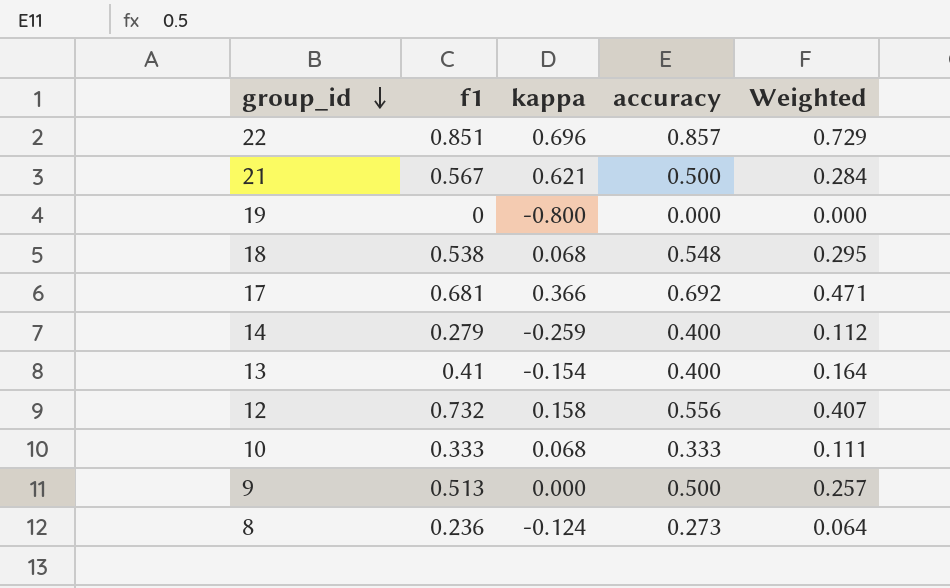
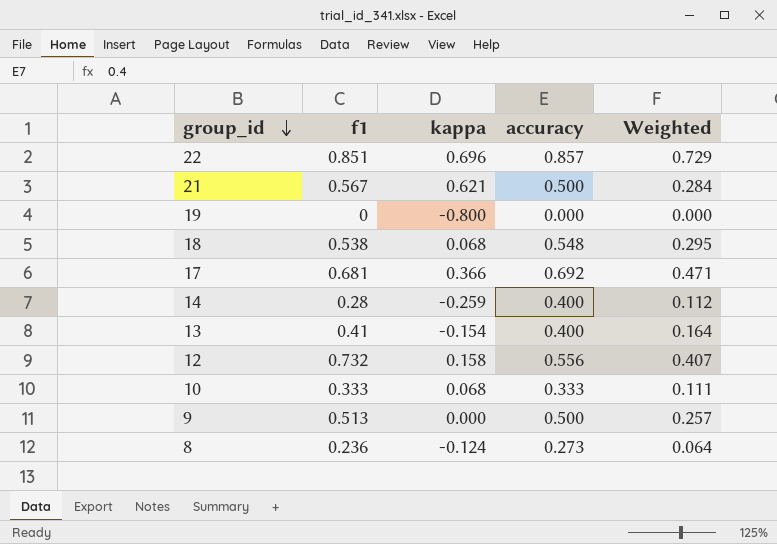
14 | f1: 0.279 -> 0.28

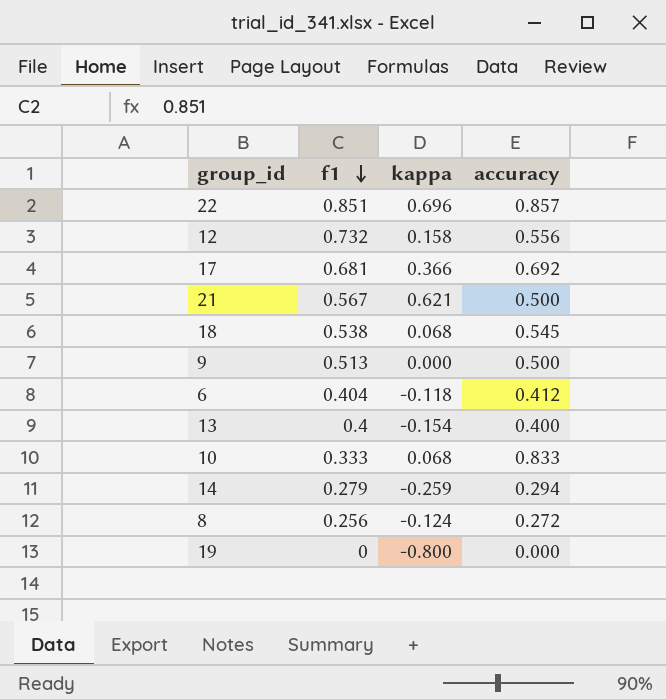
row order: group_id descending -> f1 descending
column Weighted | formula: [f1] * [accuracy] -> none
18 | accuracy: 0.548 -> 0.545
row 6: none -> 0.404 | -0.118 | 0.412
13 | f1: 0.41 -> 0.4
10 | accuracy: 0.333 -> 0.833
14 | f1: 0.28 -> 0.279
14 | accuracy: 0.400 -> 0.294
8 | f1: 0.236 -> 0.256
8 | accuracy: 0.273 -> 0.272

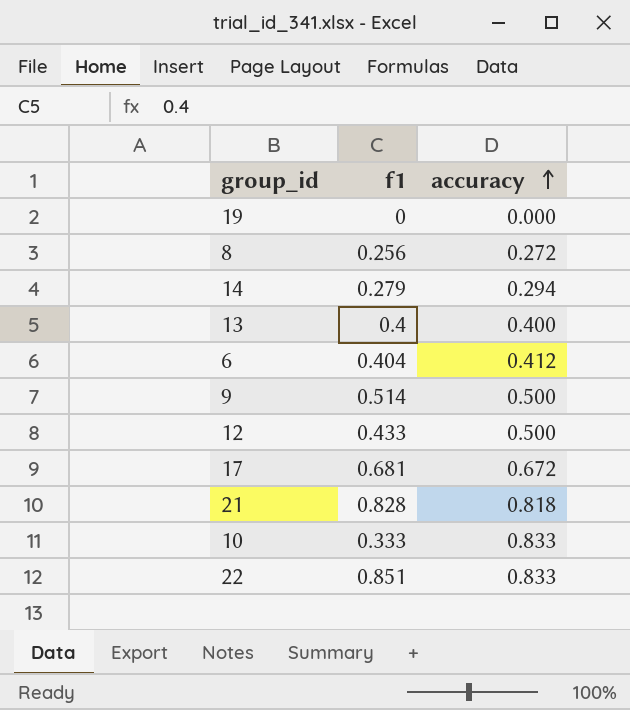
row order: f1 descending -> accuracy ascending
column kappa | position: 3 -> none
row 18: 0.538 | 0.068 | 0.545 -> none
9 | f1: 0.513 -> 0.514
12 | f1: 0.732 -> 0.433
12 | accuracy: 0.556 -> 0.500
17 | accuracy: 0.692 -> 0.672
21 | f1: 0.567 -> 0.828
21 | accuracy: 0.500 -> 0.818
22 | accuracy: 0.857 -> 0.833

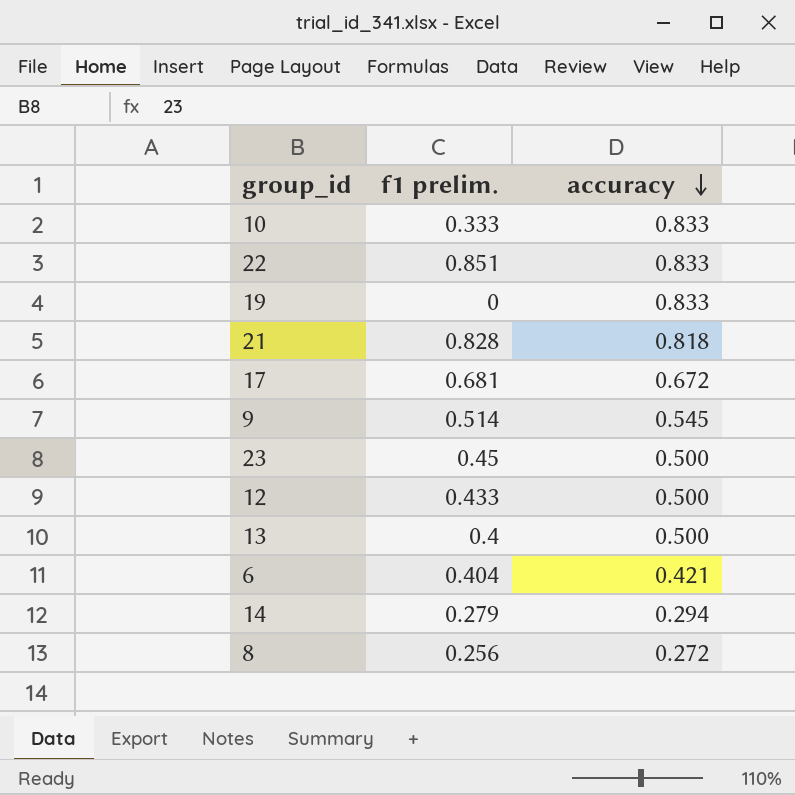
row order: accuracy ascending -> accuracy descending
column name: f1 -> f1 prelim.
19 | accuracy: 0.000 -> 0.833
9 | accuracy: 0.500 -> 0.545
row 23: none -> 0.45 | 0.500
13 | accuracy: 0.400 -> 0.500
6 | accuracy: 0.412 -> 0.421

